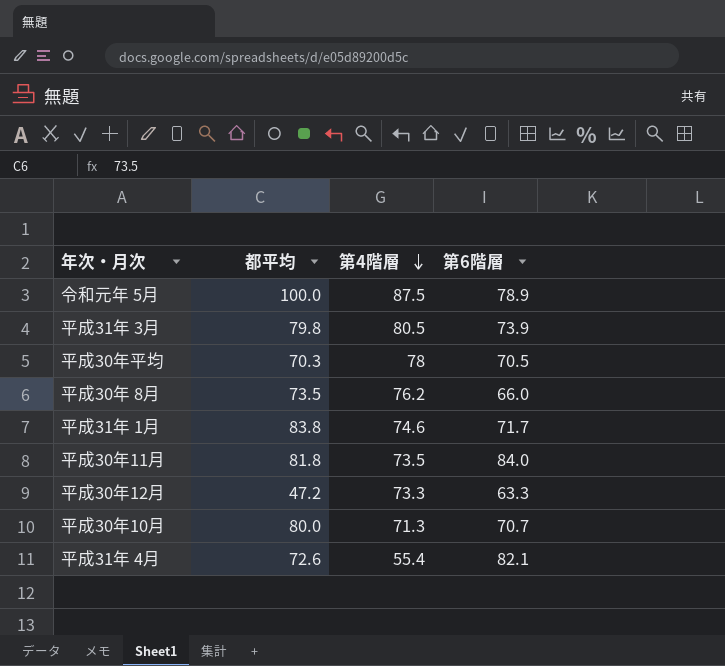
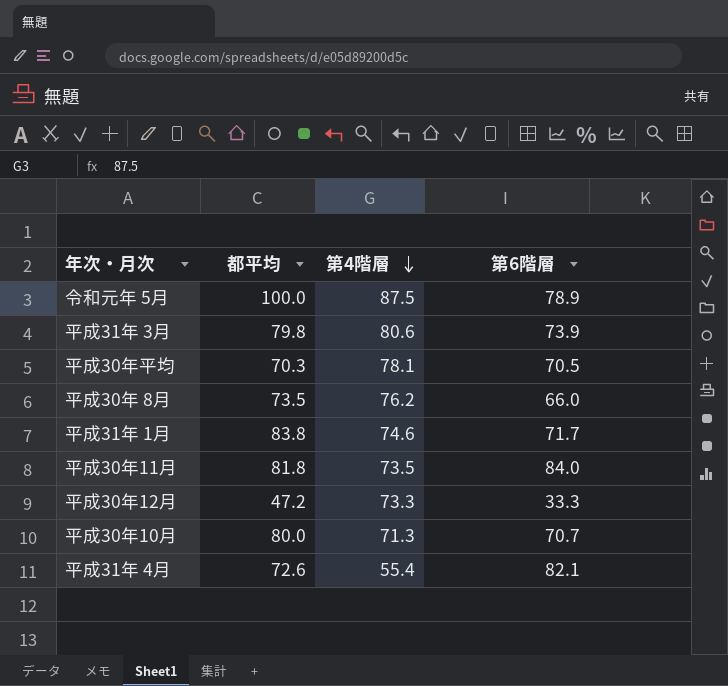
平成31年 3月 | 第4階層: 80.5 -> 80.6
平成30年平均 | 第4階層: 78 -> 78.1
平成30年12月 | 第6階層: 63.3 -> 33.3

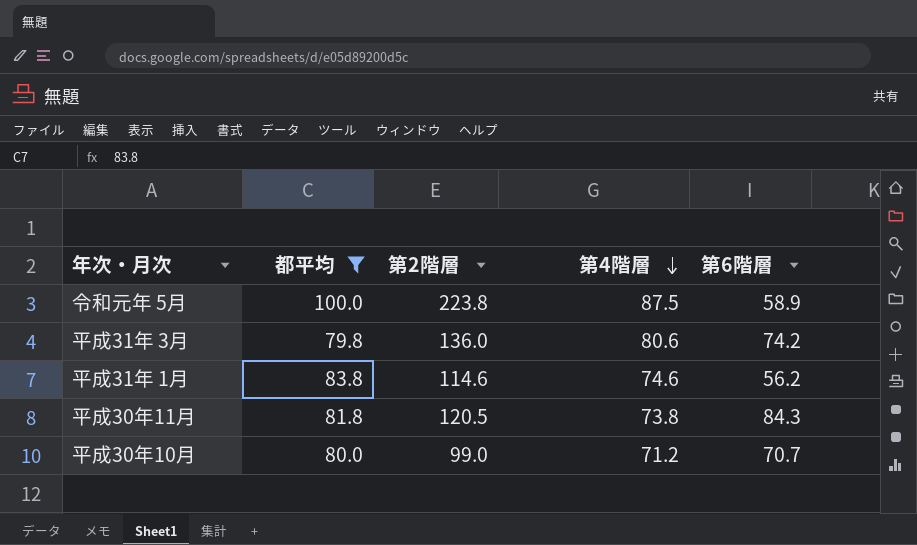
filter: none -> 都平均 >= 79.8
column 第2階層 | position: none -> 3
令和元年 5月 | 第6階層: 78.9 -> 58.9
平成31年 3月 | 第6階層: 73.9 -> 74.2
平成31年 1月 | 第6階層: 71.7 -> 56.2
平成30年11月 | 第4階層: 73.5 -> 73.8
平成30年11月 | 第6階層: 84.0 -> 84.3
平成30年10月 | 第4階層: 71.3 -> 71.2

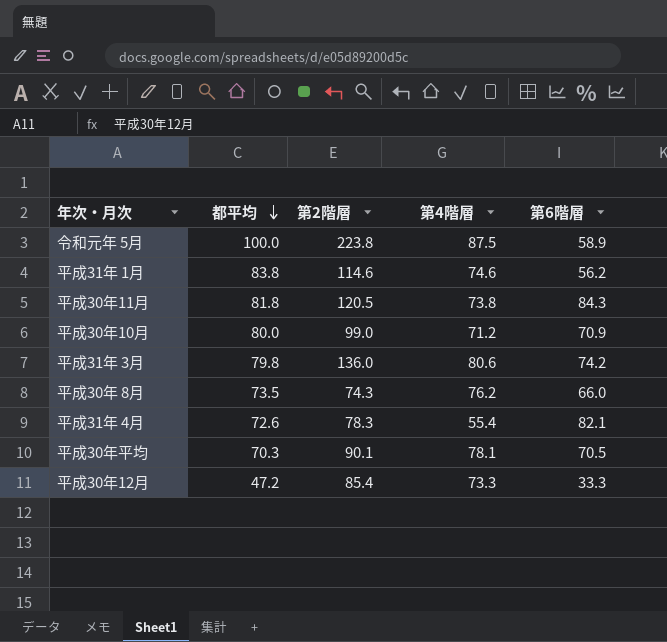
filter: 都平均 >= 79.8 -> none
row order: 第4階層 descending -> 都平均 descending
平成30年10月 | 第6階層: 70.7 -> 70.9

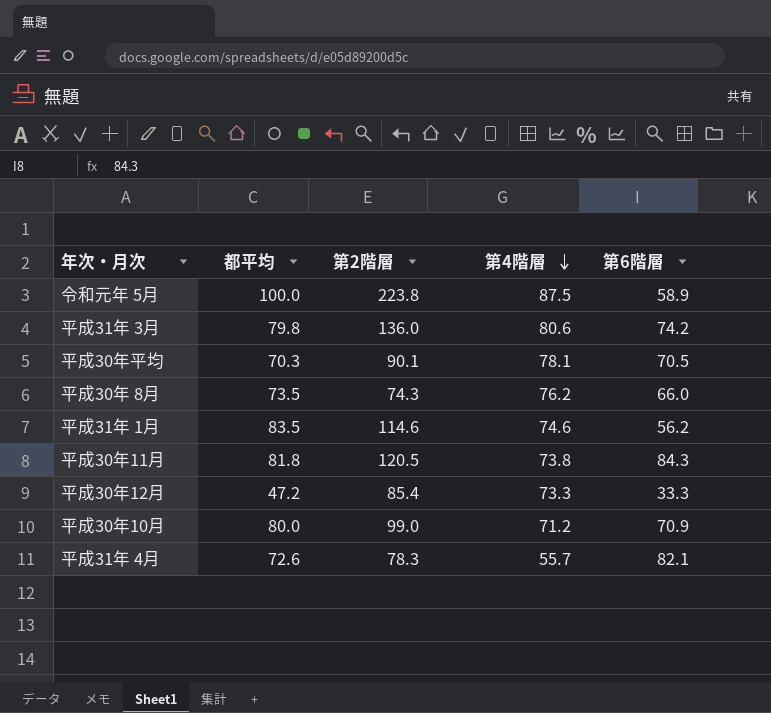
row order: 都平均 descending -> 第4階層 descending
平成31年 1月 | 都平均: 83.8 -> 83.5
平成31年 4月 | 第4階層: 55.4 -> 55.7

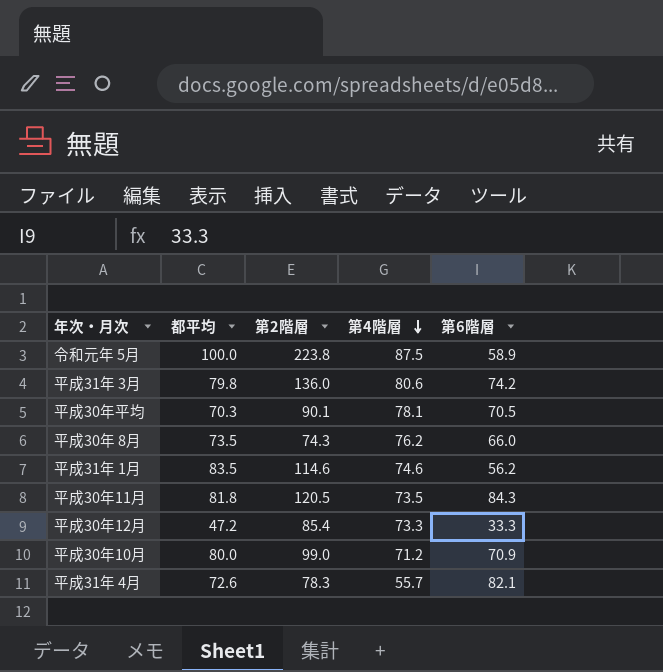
平成30年11月 | 第4階層: 73.8 -> 73.5

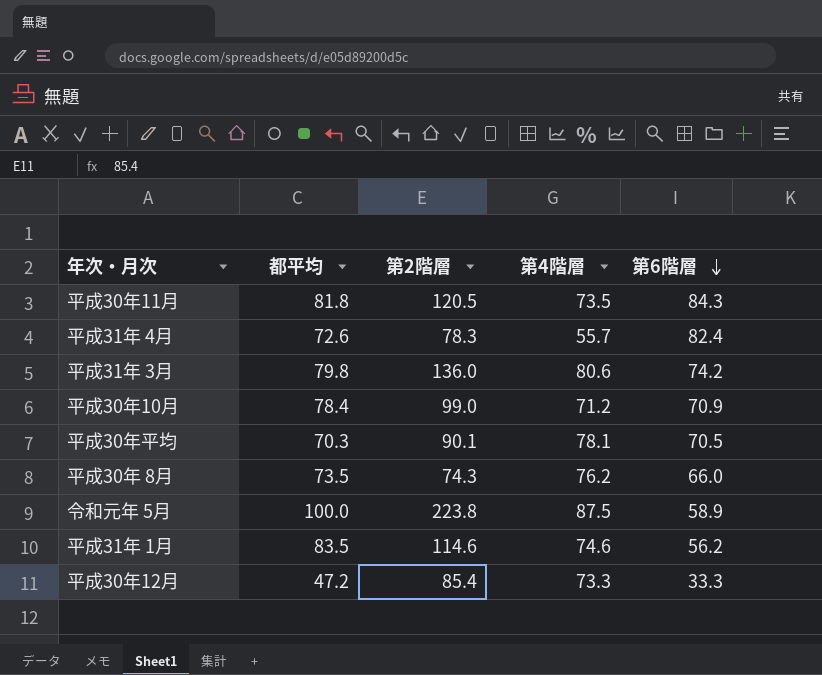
row order: 第4階層 descending -> 第6階層 descending
平成31年 4月 | 第6階層: 82.1 -> 82.4
平成30年10月 | 都平均: 80.0 -> 78.4

